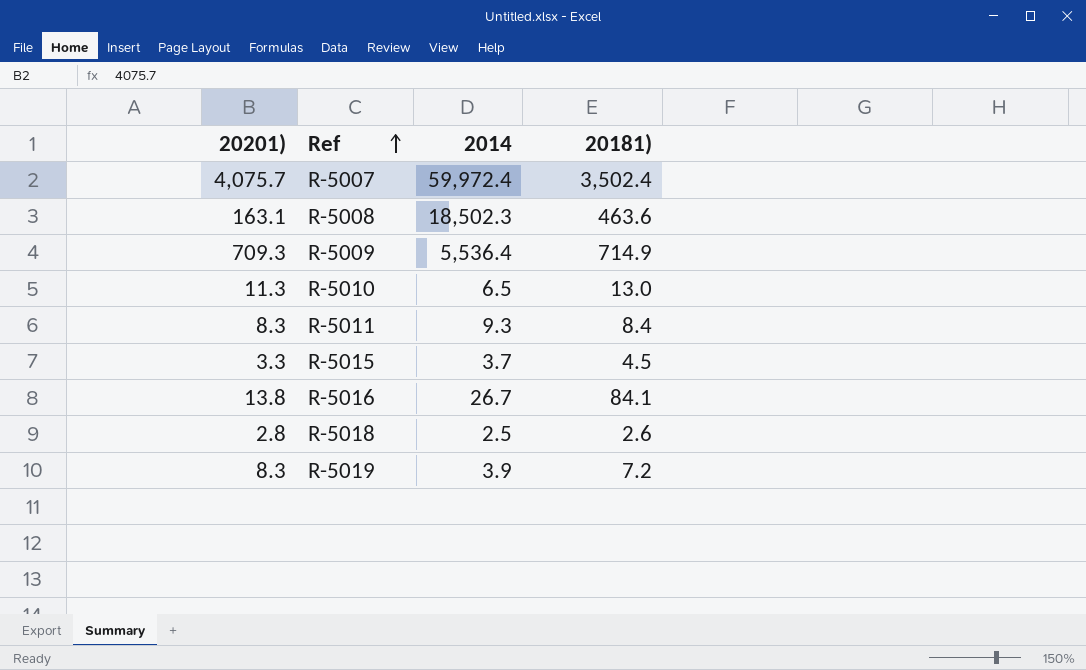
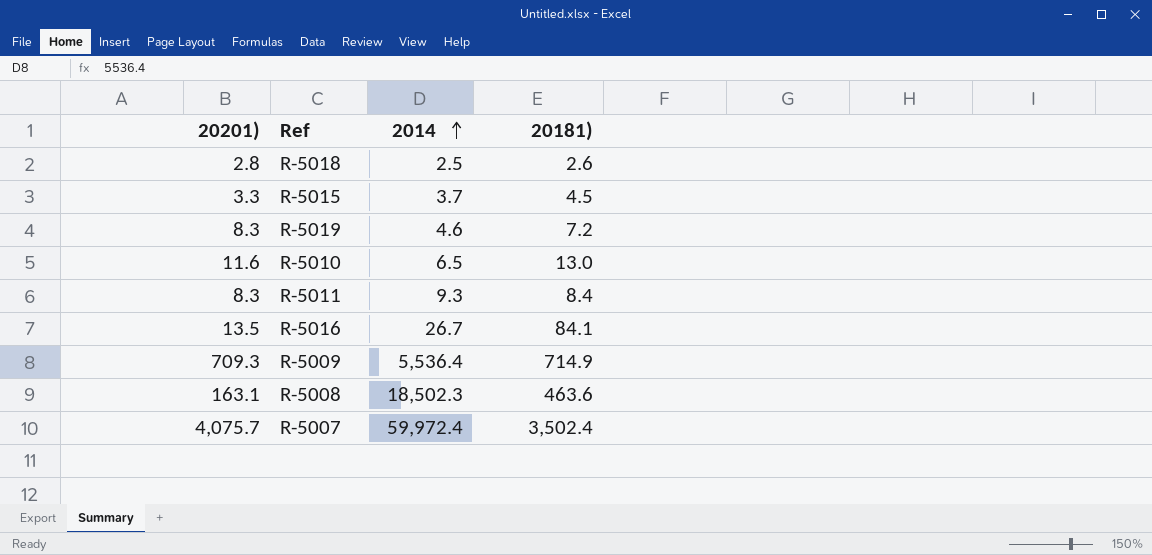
row order: Ref ascending -> 2014 ascending
R-5019 | 2014: 3.9 -> 4.6
R-5010 | 20201): 11.3 -> 11.6
R-5016 | 20201): 13.8 -> 13.5

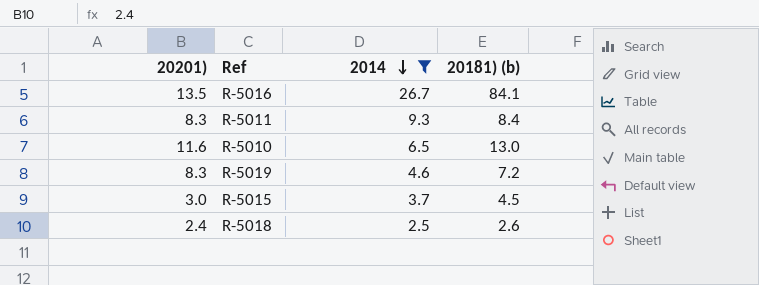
filter: none -> 2014 <= 26.7
row order: 2014 ascending -> 2014 descending
column name: 20181) -> 20181) (b)
R-5015 | 20201): 3.3 -> 3.0
R-5018 | 20201): 2.8 -> 2.4

